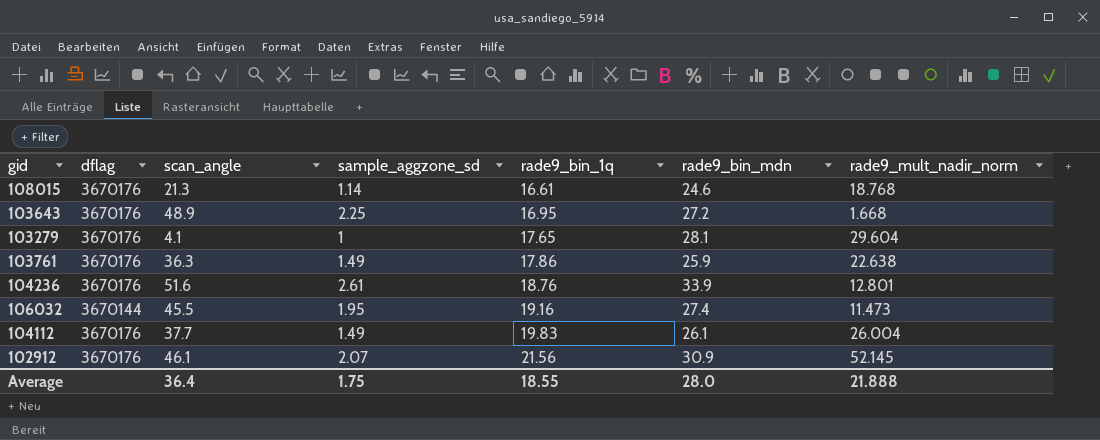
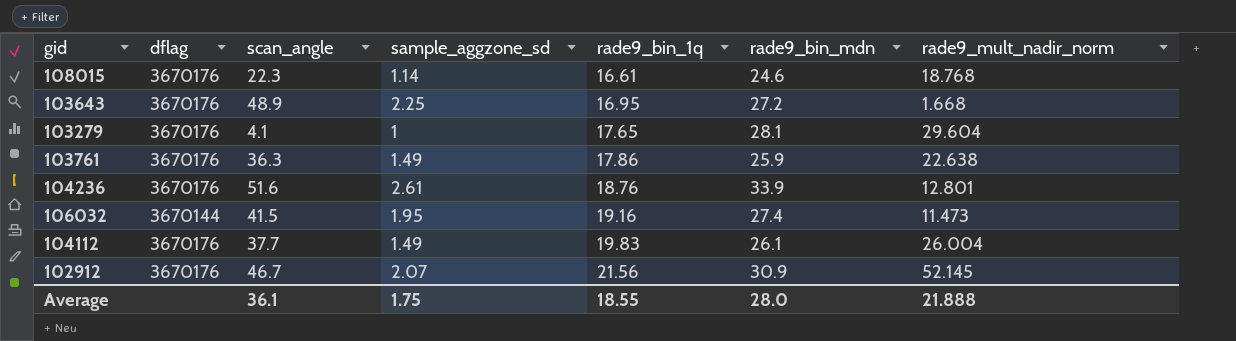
108015 | scan_angle: 21.3 -> 22.3
106032 | scan_angle: 45.5 -> 41.5
102912 | scan_angle: 46.1 -> 46.7
Average | scan_angle: 36.4 -> 36.1

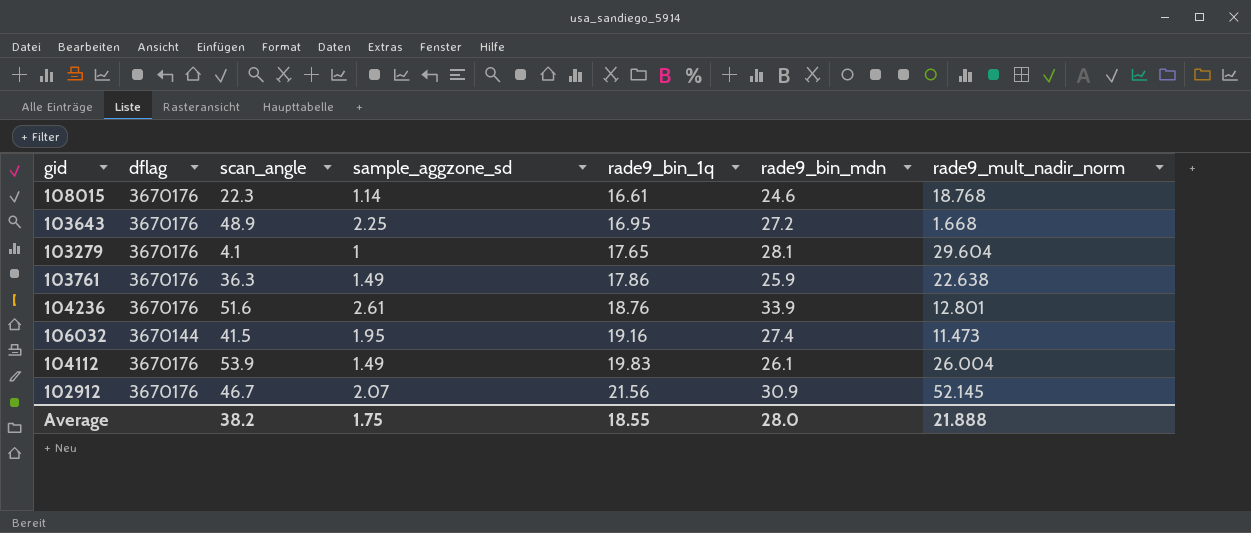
104112 | scan_angle: 37.7 -> 53.9
Average | scan_angle: 36.1 -> 38.2

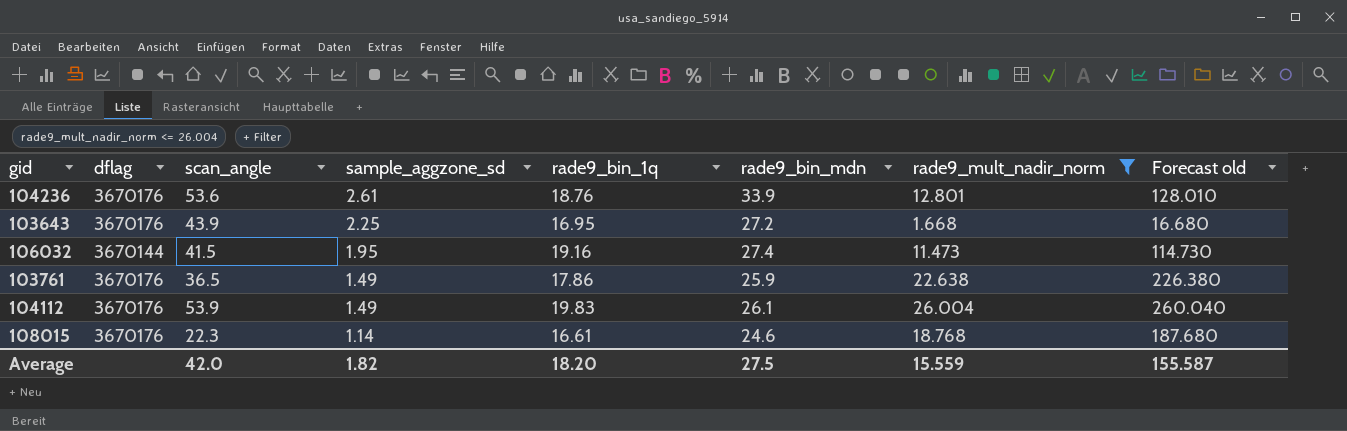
filter: none -> rade9_mult_nadir_norm <= 26.004
row order: rade9_bin_1q ascending -> sample_aggzone_sd descending
column Forecast old | formula: none -> [rade9_mult_nadir_norm] * 10
104236 | scan_angle: 51.6 -> 53.6
103643 | scan_angle: 48.9 -> 43.9
103761 | scan_angle: 36.3 -> 36.5
Average | scan_angle: 38.2 -> 42.0
Average | sample_aggzone_sd: 1.75 -> 1.82
Average | rade9_bin_1q: 18.55 -> 18.20
Average | rade9_bin_mdn: 28.0 -> 27.5
Average | rade9_mult_nadir_norm: 21.888 -> 15.559

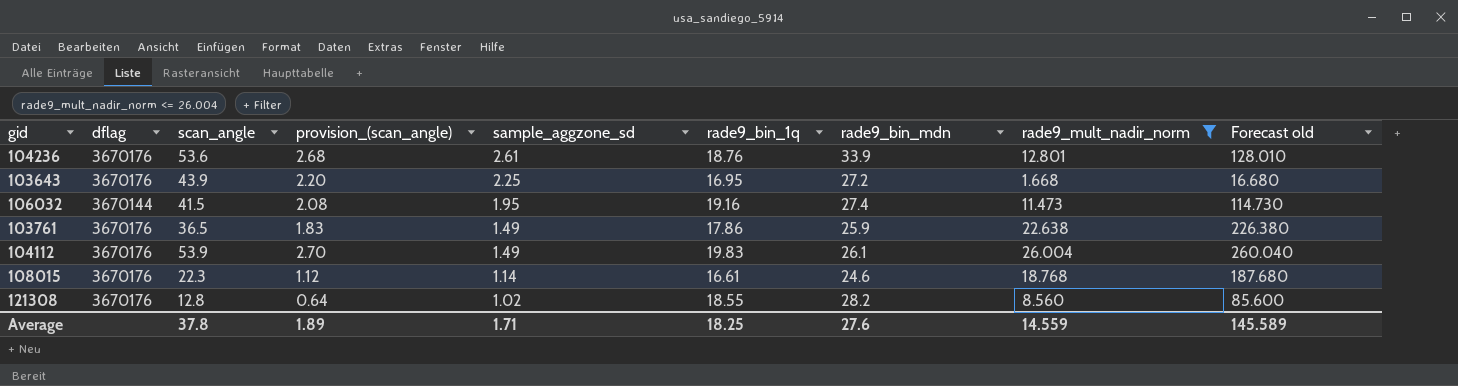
column provision_(scan_angle) | formula: none -> [scan_angle] * 0.05
row 121308: none -> 3670176 | 12.8 | 0.64 | 1.02 | 18.55 | 28.2 | 8.560 | 85.600
Average | scan_angle: 42.0 -> 37.8
Average | sample_aggzone_sd: 1.82 -> 1.71
Average | rade9_bin_1q: 18.20 -> 18.25
Average | rade9_bin_mdn: 27.5 -> 27.6
Average | rade9_mult_nadir_norm: 15.559 -> 14.559
Average | Forecast old: 155.587 -> 145.589

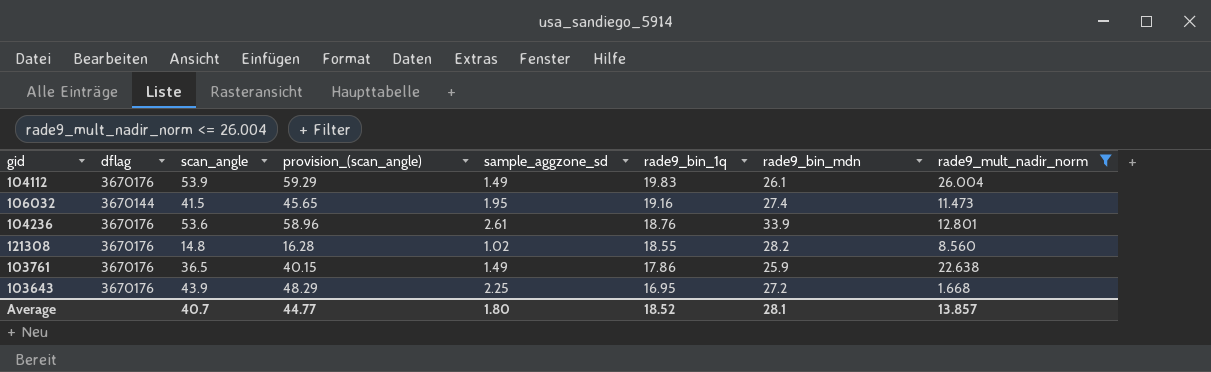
row order: sample_aggzone_sd descending -> rade9_bin_1q descending
column Forecast old | formula: [rade9_mult_nadir_norm] * 10 -> none
column provision_(scan_angle) | formula: [scan_angle] * 0.05 -> [scan_angle] * 1.1
row 108015: 3670176 | 22.3 | 1.12 | 1.14 | 16.61 | 24.6 | 18.768 | 187.680 -> none
121308 | scan_angle: 12.8 -> 14.8
Average | scan_angle: 37.8 -> 40.7
Average | provision_(scan_angle): 1.89 -> 44.77
Average | sample_aggzone_sd: 1.71 -> 1.80
Average | rade9_bin_1q: 18.25 -> 18.52
Average | rade9_bin_mdn: 27.6 -> 28.1
Average | rade9_mult_nadir_norm: 14.559 -> 13.857

